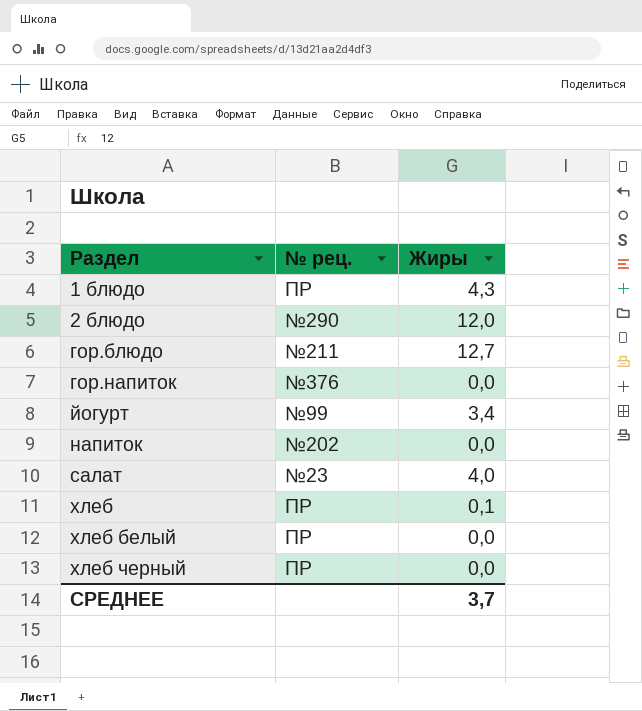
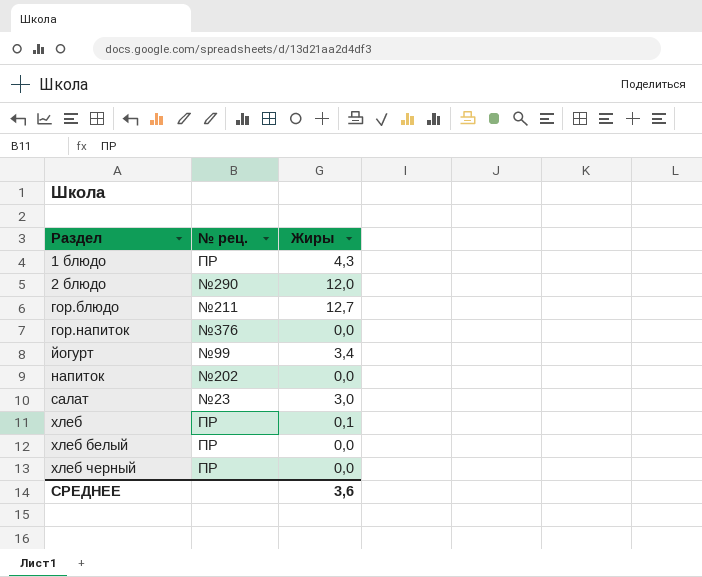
салат | Жиры: 4,0 -> 3,0
СРЕДНЕЕ | Жиры: 3,7 -> 3,6

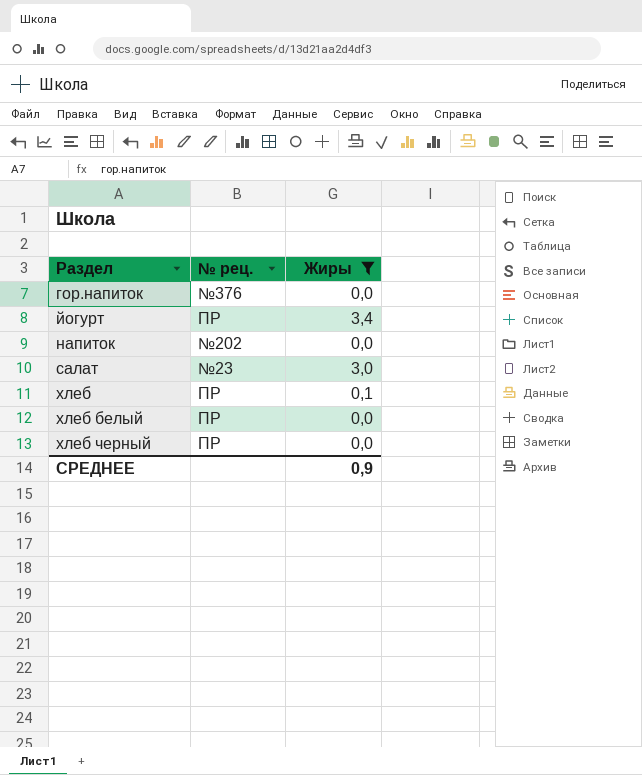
filter: none -> Жиры <= 3,4
йогурт | № рец.: №99 -> ПР
СРЕДНЕЕ | Жиры: 3,6 -> 0,9

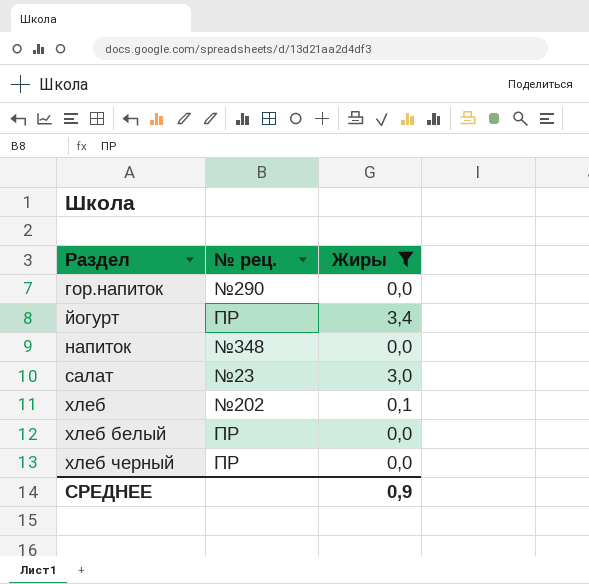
гор.напиток | № рец.: №376 -> №290
напиток | № рец.: №202 -> №348
хлеб | № рец.: ПР -> №202

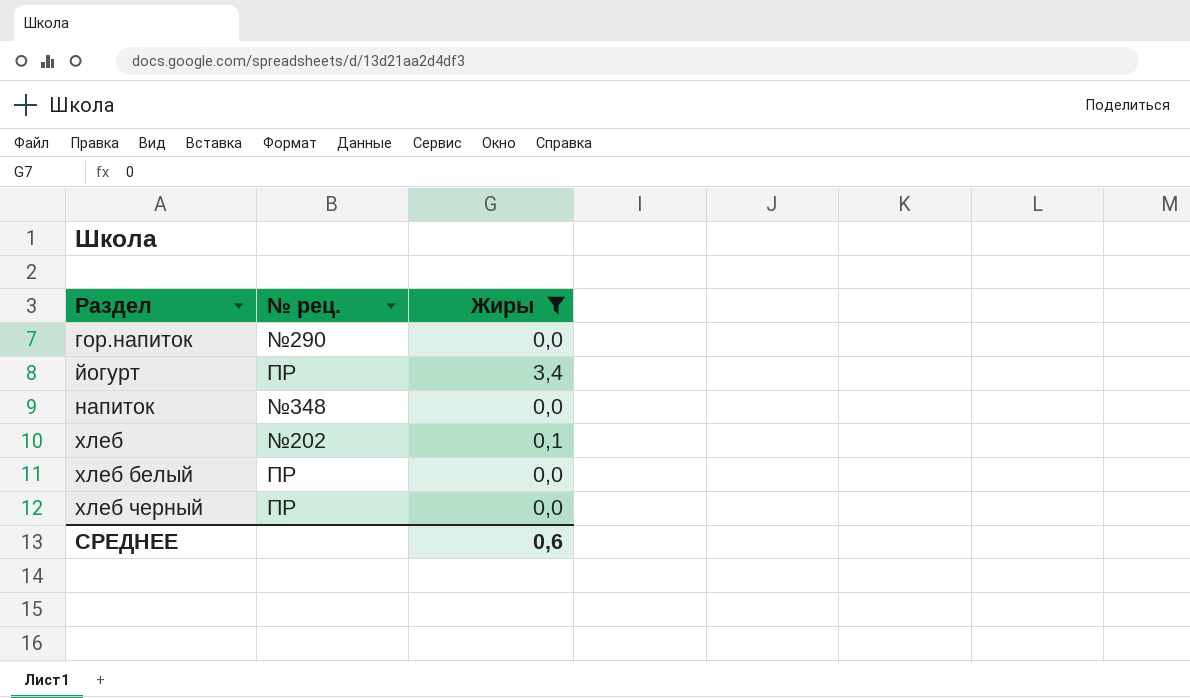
row салат: №23 | 3,0 -> none
СРЕДНЕЕ | Жиры: 0,9 -> 0,6

